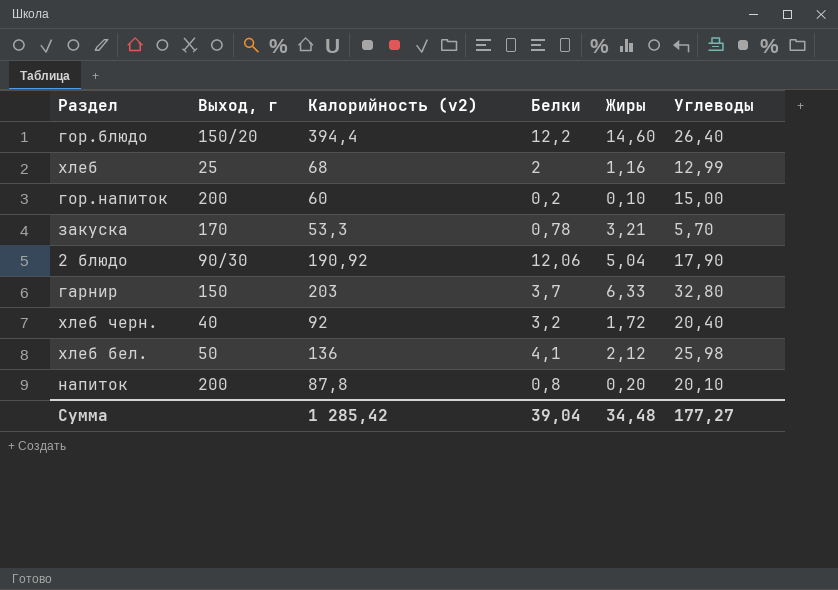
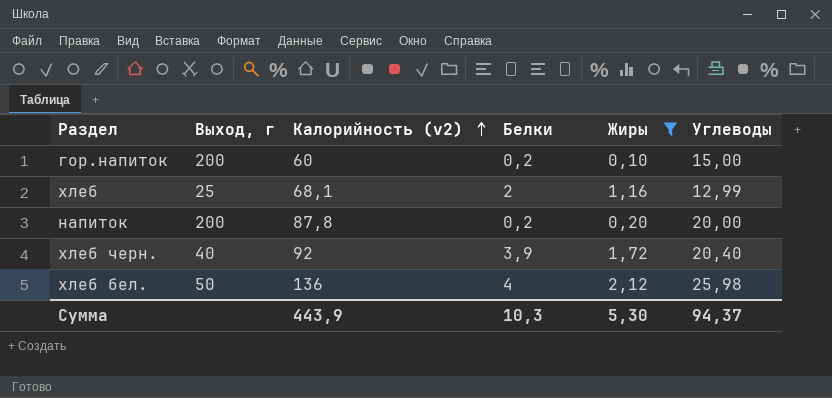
filter: none -> Жиры <= 2,12
row order: none -> Калорийность (v2) ascending
хлеб | Калорийность (v2): 68 -> 68,1
напиток | Белки: 0,8 -> 0,2
напиток | Углеводы: 20,10 -> 20,00
хлеб черн. | Белки: 3,2 -> 3,9
хлеб бел. | Белки: 4,1 -> 4
Сумма | Калорийность (v2): 1 285,42 -> 443,9
Сумма | Белки: 39,04 -> 10,3
Сумма | Жиры: 34,48 -> 5,30
Сумма | Углеводы: 177,27 -> 94,37

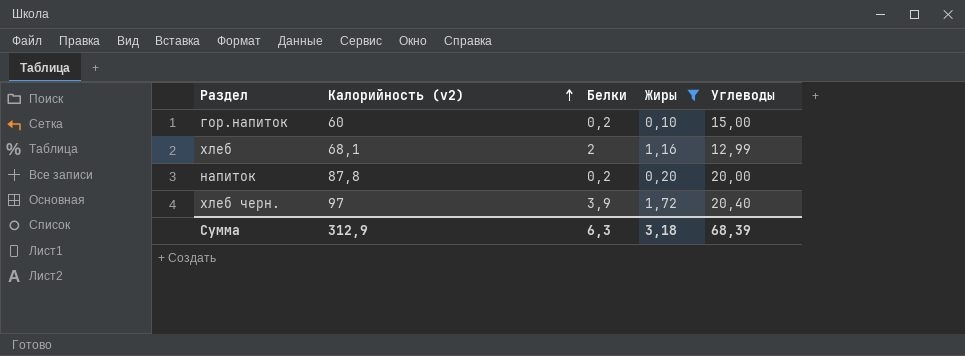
column Выход, г | position: 2 -> none
row хлеб бел.: 50 | 136 | 4 | 2,12 | 25,98 -> none
хлеб черн. | Калорийность (v2): 92 -> 97
Сумма | Калорийность (v2): 443,9 -> 312,9
Сумма | Белки: 10,3 -> 6,3
Сумма | Жиры: 5,30 -> 3,18
Сумма | Углеводы: 94,37 -> 68,39

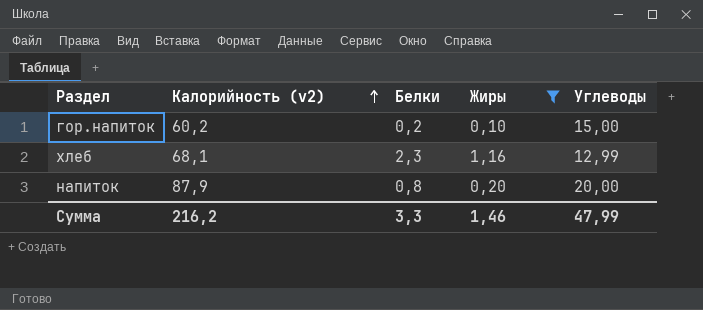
row хлеб черн.: 97 | 3,9 | 1,72 | 20,40 -> none
гор.напиток | Калорийность (v2): 60 -> 60,2
хлеб | Белки: 2 -> 2,3
напиток | Калорийность (v2): 87,8 -> 87,9
напиток | Белки: 0,2 -> 0,8
Сумма | Калорийность (v2): 312,9 -> 216,2
Сумма | Белки: 6,3 -> 3,3
Сумма | Жиры: 3,18 -> 1,46
Сумма | Углеводы: 68,39 -> 47,99

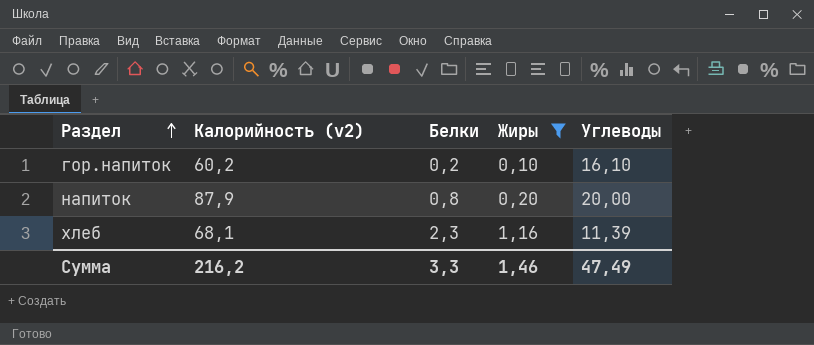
row order: Калорийность (v2) ascending -> Раздел ascending
гор.напиток | Углеводы: 15,00 -> 16,10
хлеб | Углеводы: 12,99 -> 11,39
Сумма | Углеводы: 47,99 -> 47,49

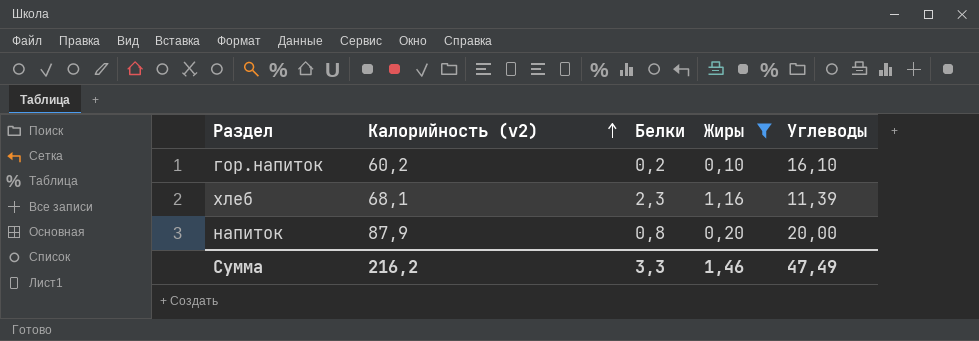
row order: Раздел ascending -> Калорийность (v2) ascending

